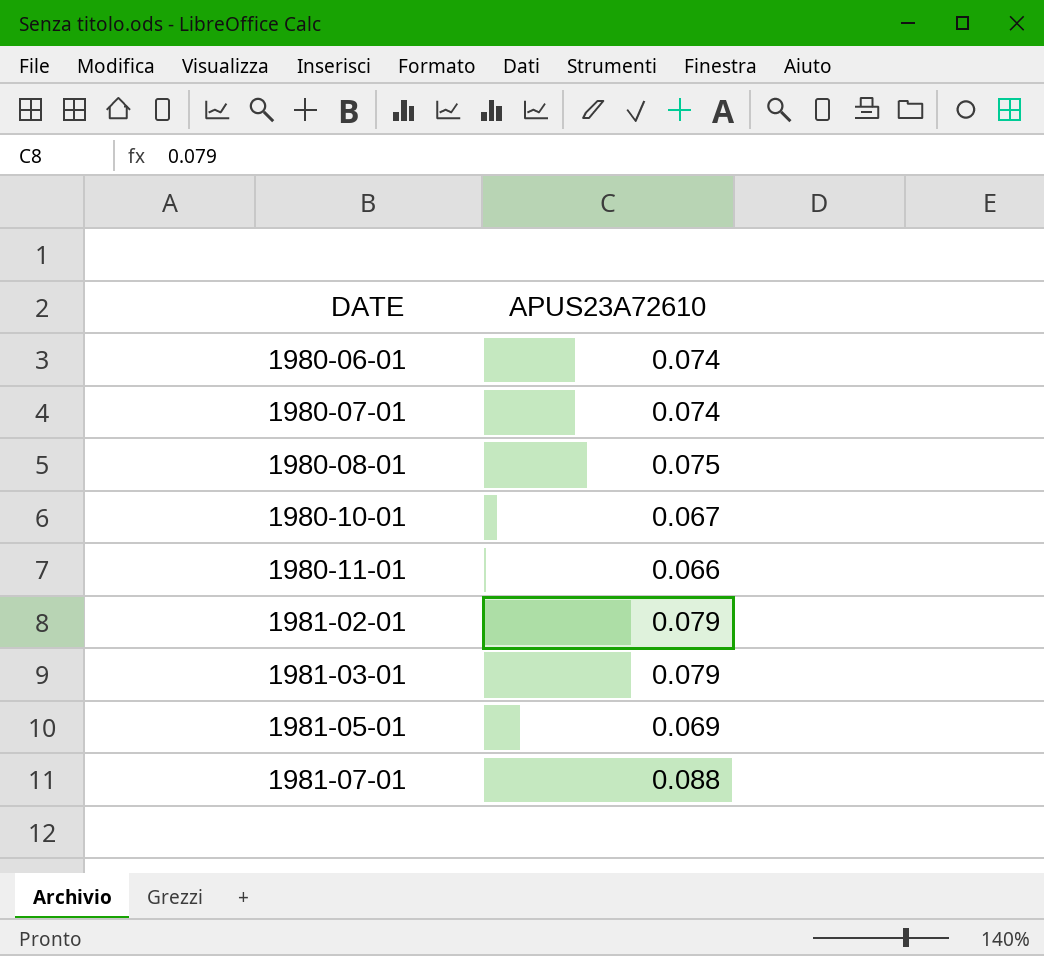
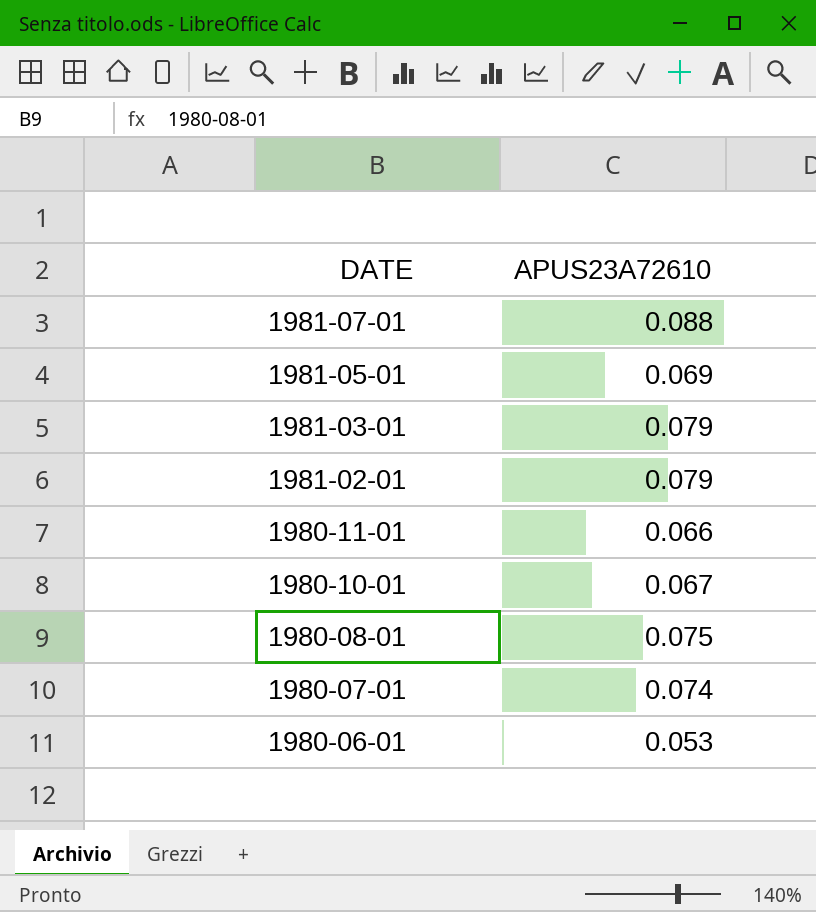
row order: DATE ascending -> DATE descending
1980-06-01 | APUS23A72610: 0.074 -> 0.053

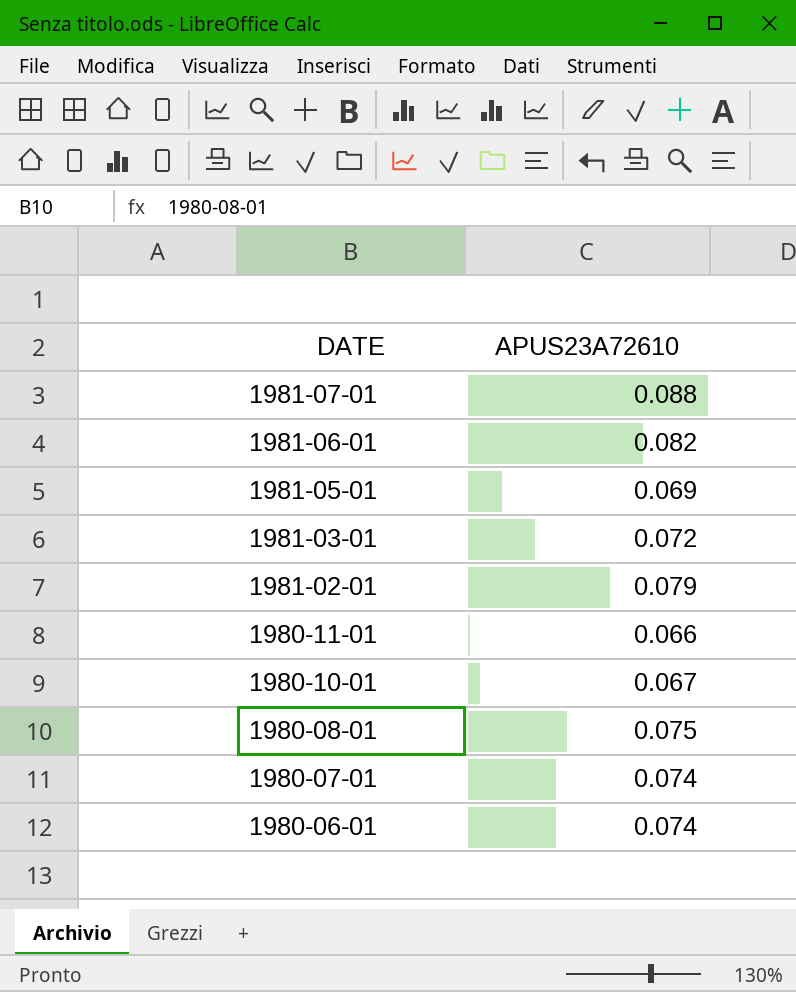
row 1981-06-01: none -> 0.082
1981-03-01 | APUS23A72610: 0.079 -> 0.072
1980-06-01 | APUS23A72610: 0.053 -> 0.074

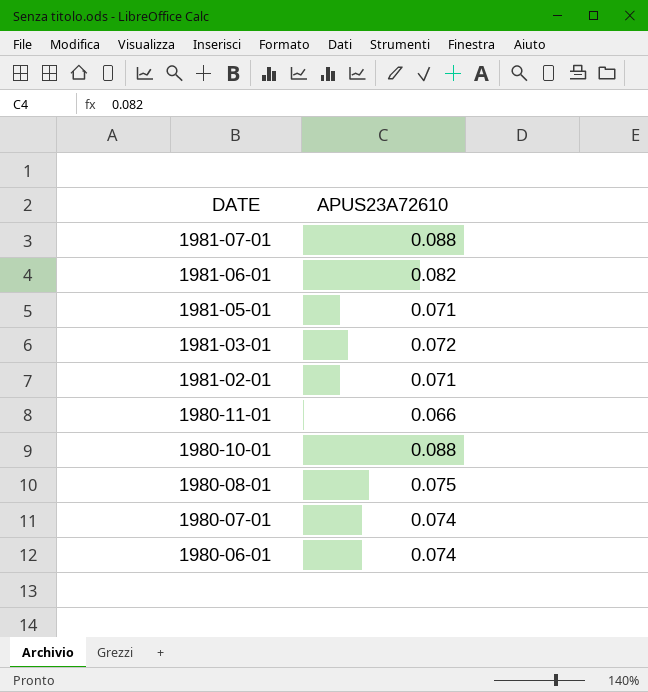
1981-05-01 | APUS23A72610: 0.069 -> 0.071
1981-02-01 | APUS23A72610: 0.079 -> 0.071
1980-10-01 | APUS23A72610: 0.067 -> 0.088

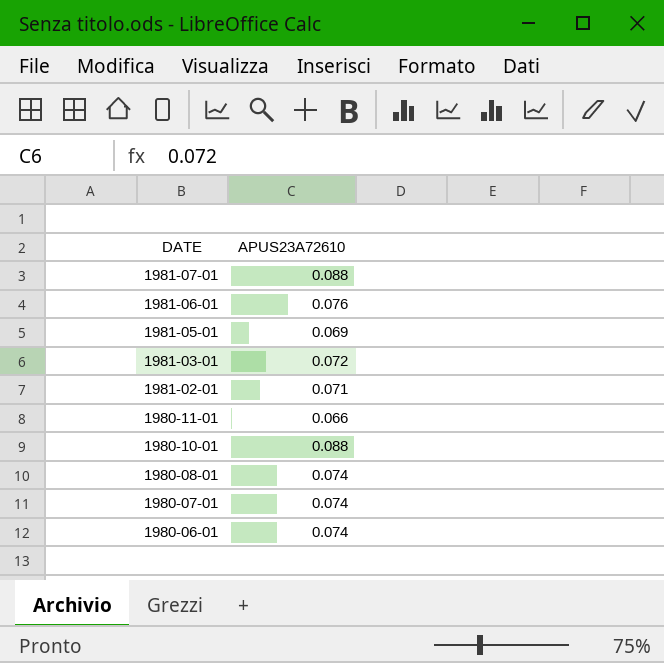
1981-06-01 | APUS23A72610: 0.082 -> 0.076
1981-05-01 | APUS23A72610: 0.071 -> 0.069
1980-08-01 | APUS23A72610: 0.075 -> 0.074

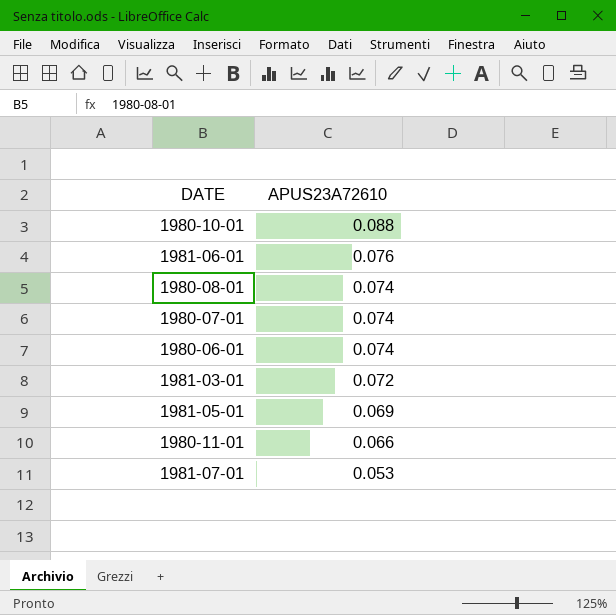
row order: DATE descending -> APUS23A72610 descending
row 1981-02-01: 0.071 -> none
1981-07-01 | APUS23A72610: 0.088 -> 0.053

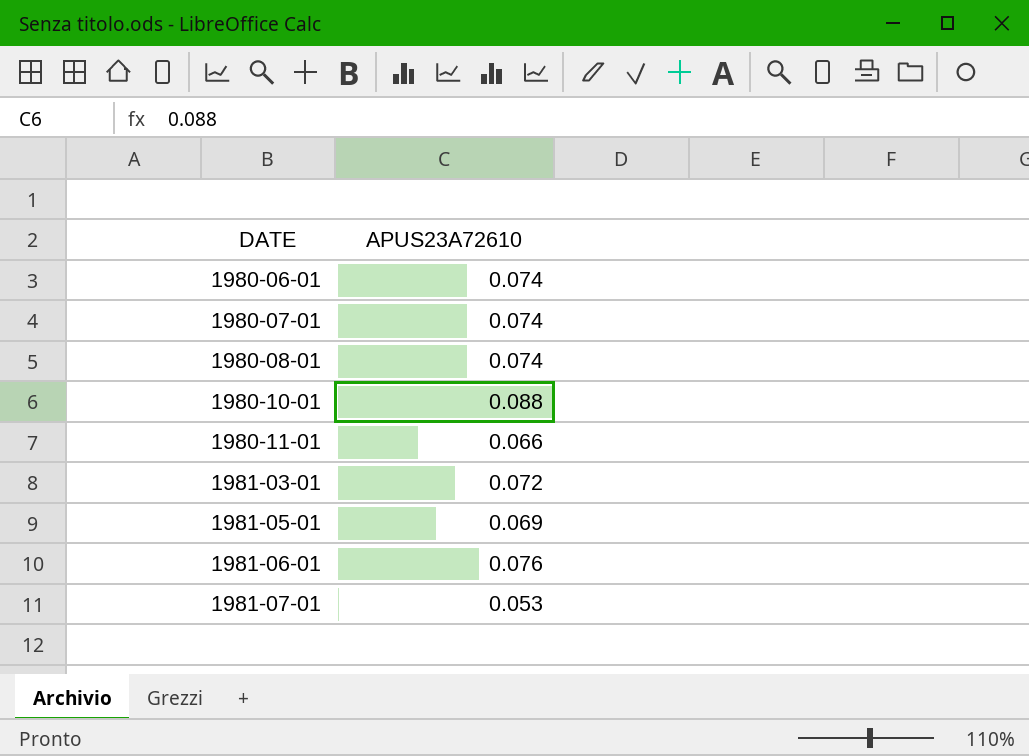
row order: APUS23A72610 descending -> DATE ascending

